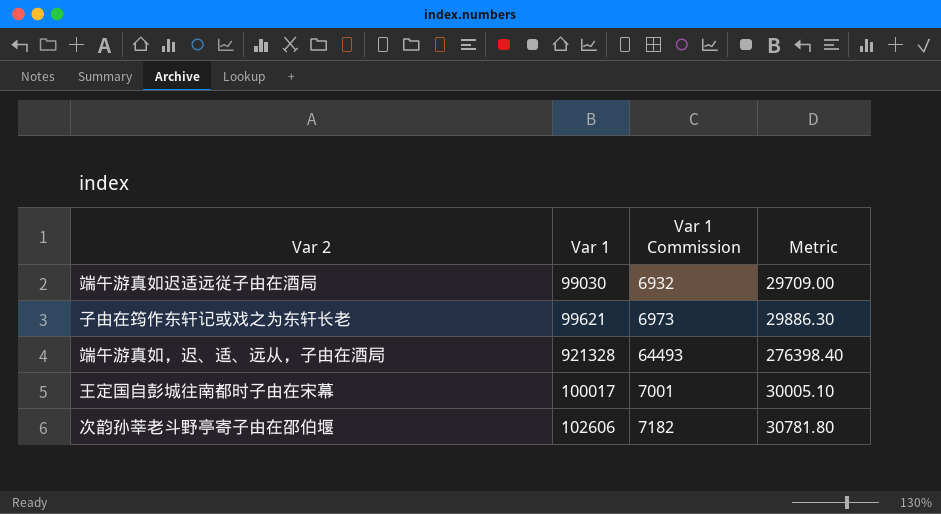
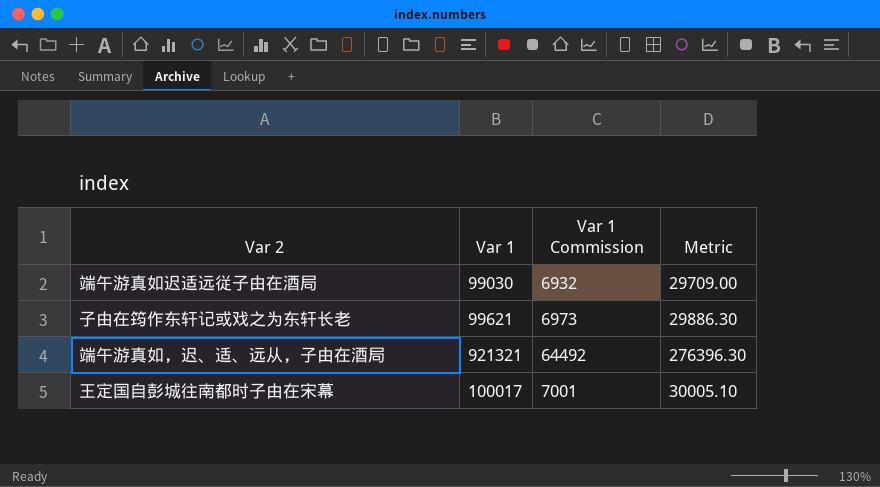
row 次韵孙莘老斗野亭寄子由在邵伯堰: 102606 | 7182 | 30781.80 -> none
端午游真如，迟、适、远从，子由在酒局 | Var 1: 921328 -> 921321
端午游真如，迟、适、远从，子由在酒局 | Var 1 Commission: 64493 -> 64492
端午游真如，迟、适、远从，子由在酒局 | Metric: 276398.40 -> 276396.30

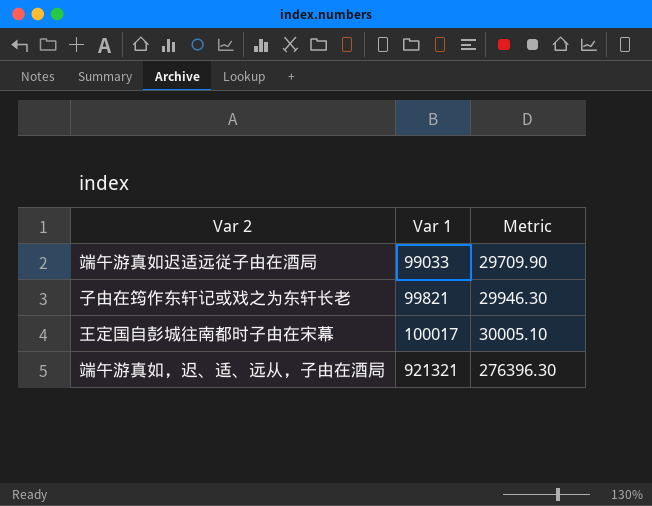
row order: none -> Var 1 ascending
column Var 1 Commission | formula: [Var 1] * 0.07 -> none
端午游真如迟适远従子由在酒局 | Var 1: 99030 -> 99033
端午游真如迟适远従子由在酒局 | Metric: 29709.00 -> 29709.90
子由在筠作东轩记或戏之为东轩长老 | Var 1: 99621 -> 99821
子由在筠作东轩记或戏之为东轩长老 | Metric: 29886.30 -> 29946.30

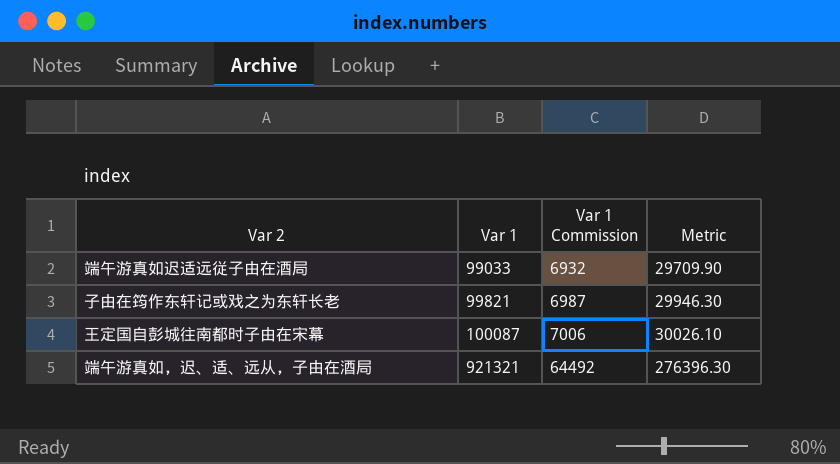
column Var 1 Commission | formula: none -> [Var 1] * 0.07
王定国自彭城往南都时子由在宋幕 | Var 1: 100017 -> 100087
王定国自彭城往南都时子由在宋幕 | Metric: 30005.10 -> 30026.10

